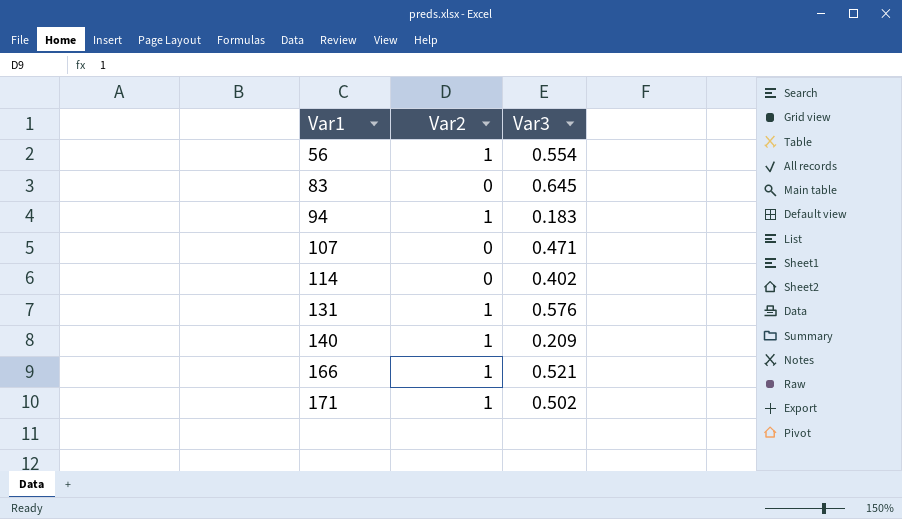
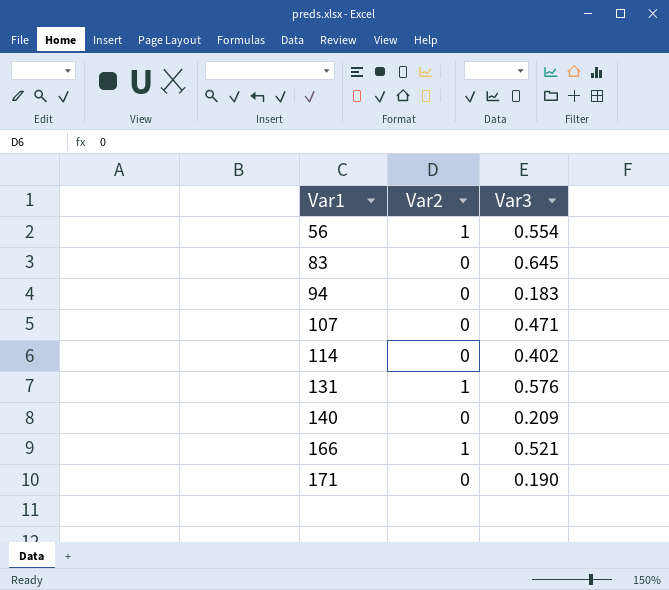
94 | Var2: 1 -> 0
140 | Var2: 1 -> 0
171 | Var2: 1 -> 0
171 | Var3: 0.502 -> 0.190

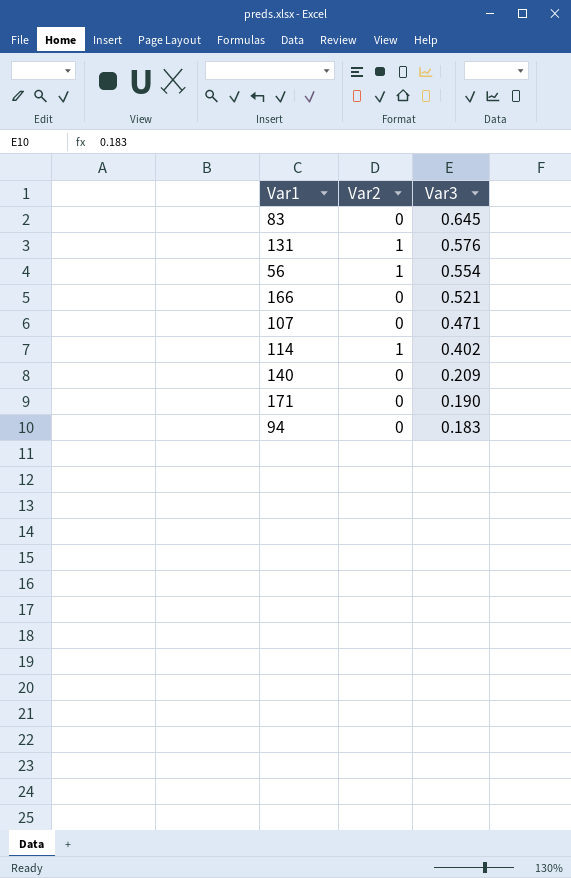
row order: Var1 ascending -> Var3 descending
166 | Var2: 1 -> 0
114 | Var2: 0 -> 1

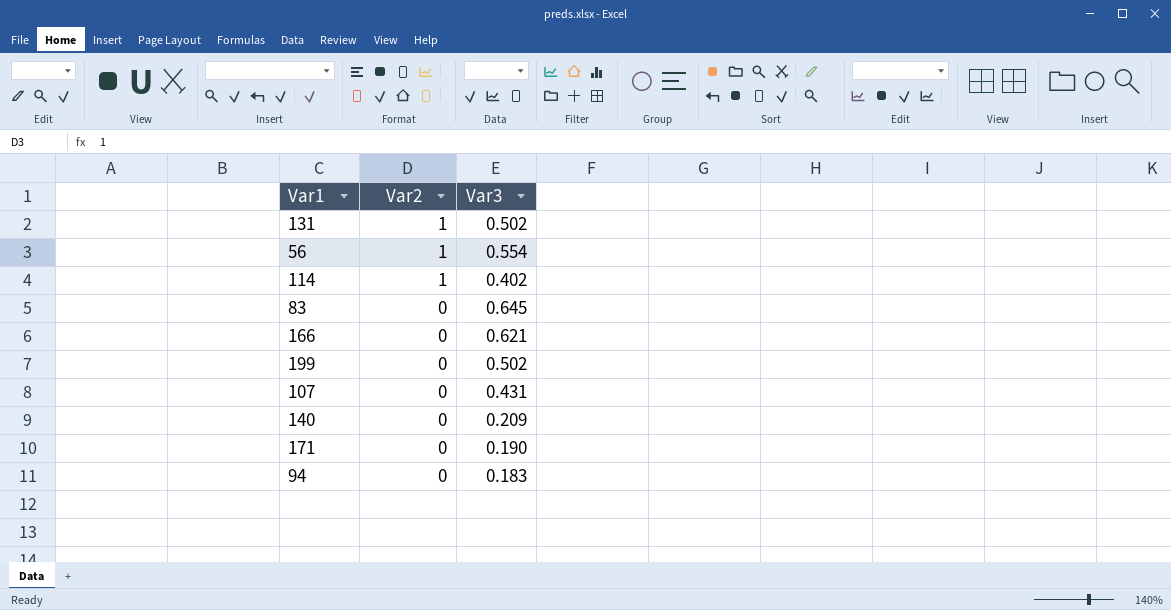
row order: Var3 descending -> Var2 descending
131 | Var3: 0.576 -> 0.502
166 | Var3: 0.521 -> 0.621
row 199: none -> 0 | 0.502
107 | Var3: 0.471 -> 0.431

